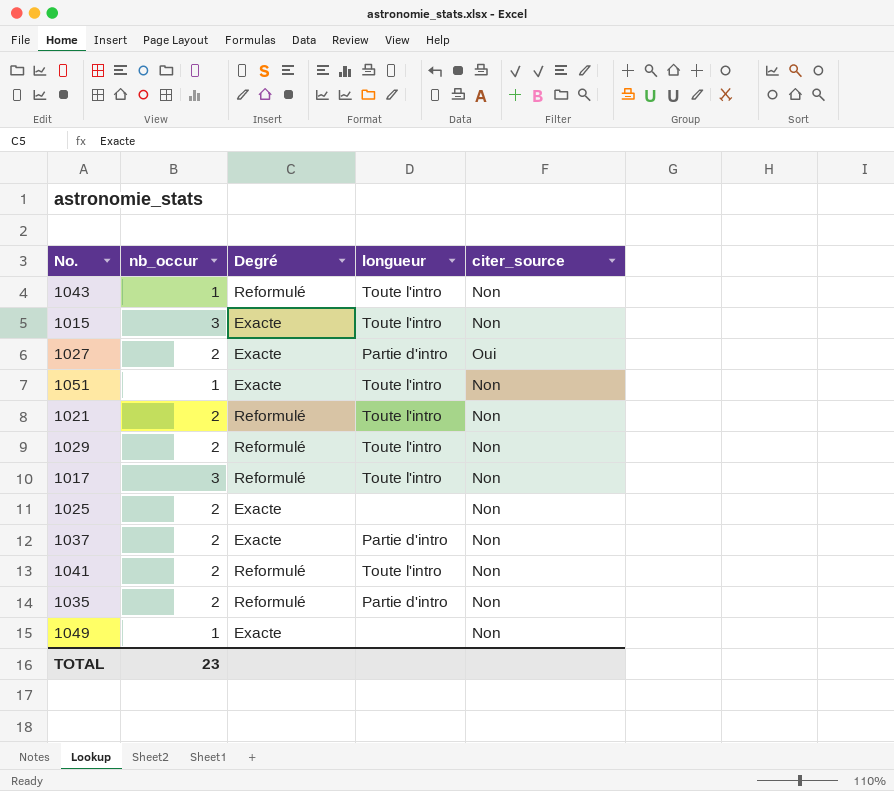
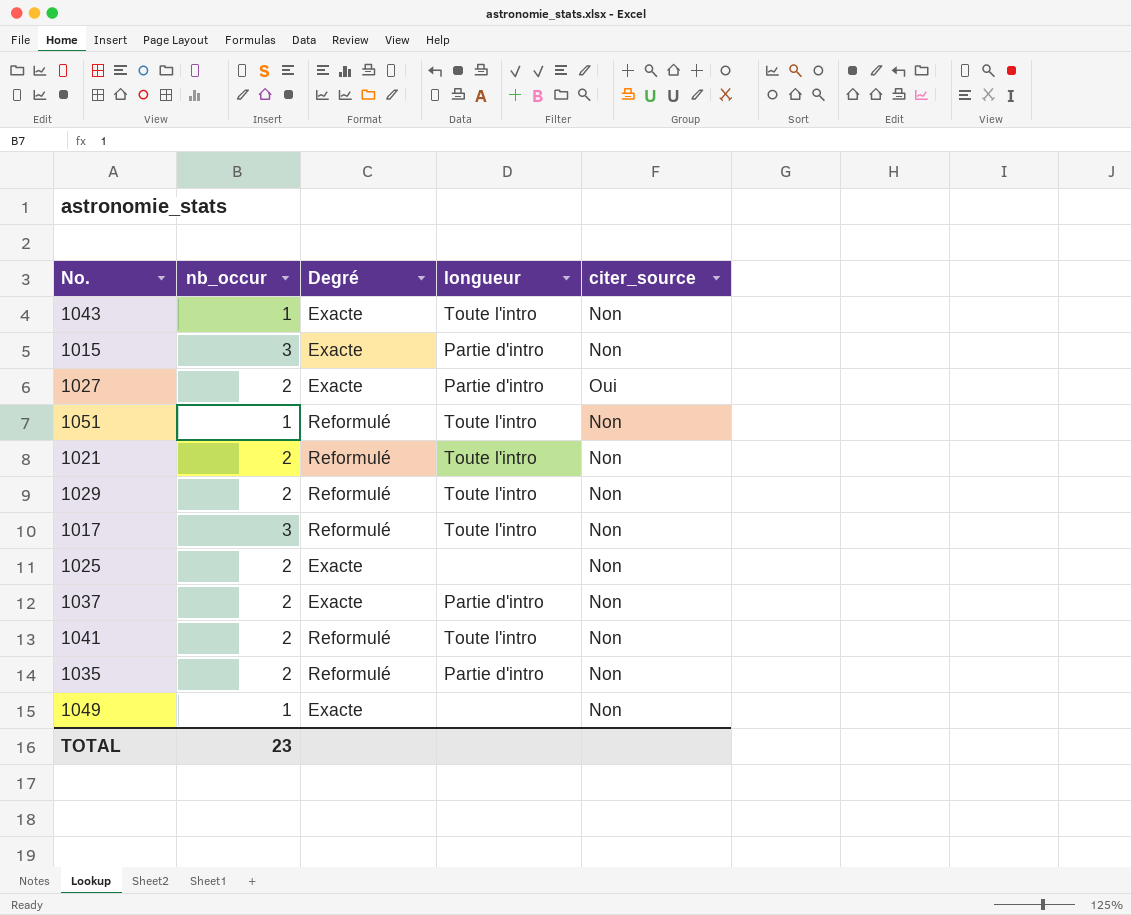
1043 | Degré: Reformulé -> Exacte
1015 | longueur: Toute l'intro -> Partie d'intro
1051 | Degré: Exacte -> Reformulé

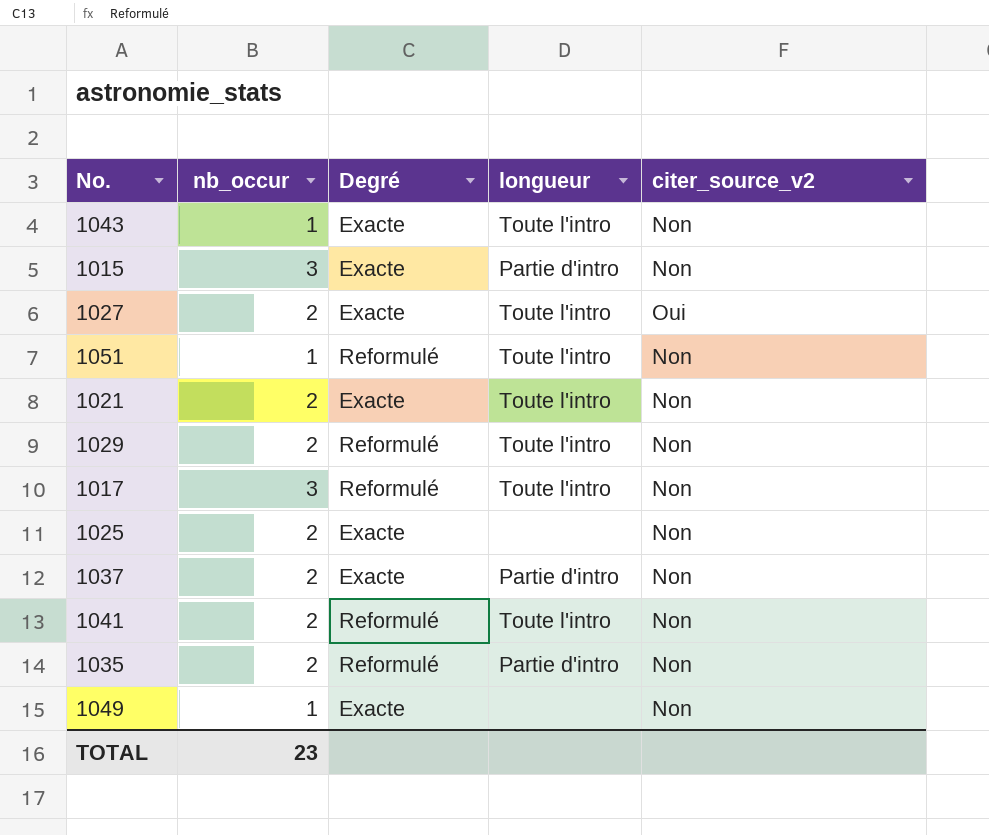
column name: citer_source -> citer_source_v2
1027 | longueur: Partie d'intro -> Toute l'intro
1021 | Degré: Reformulé -> Exacte

